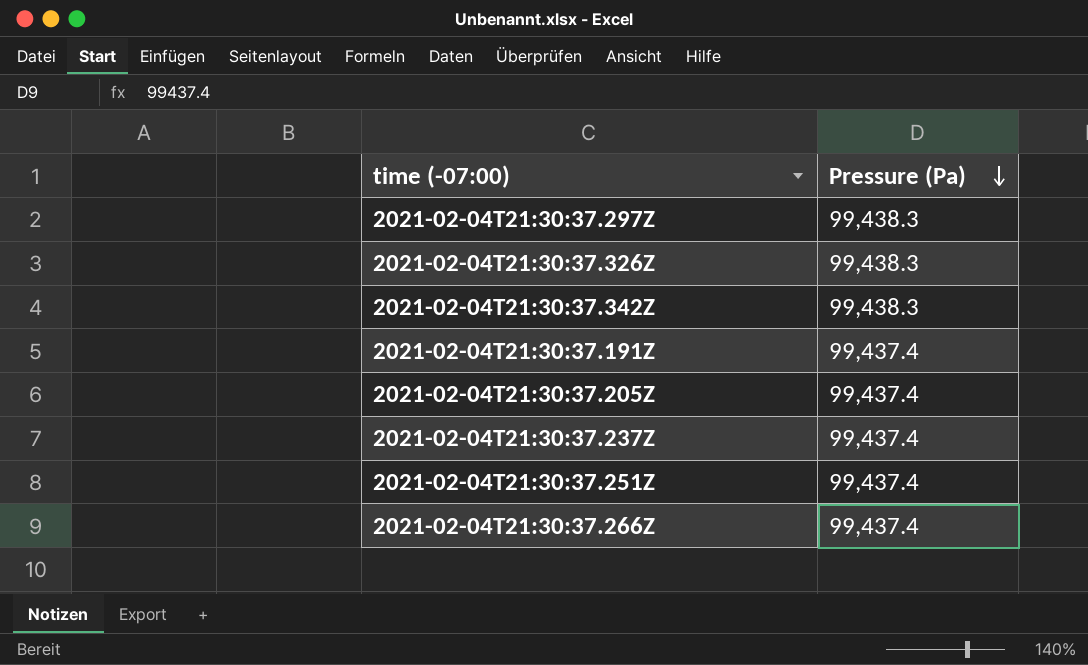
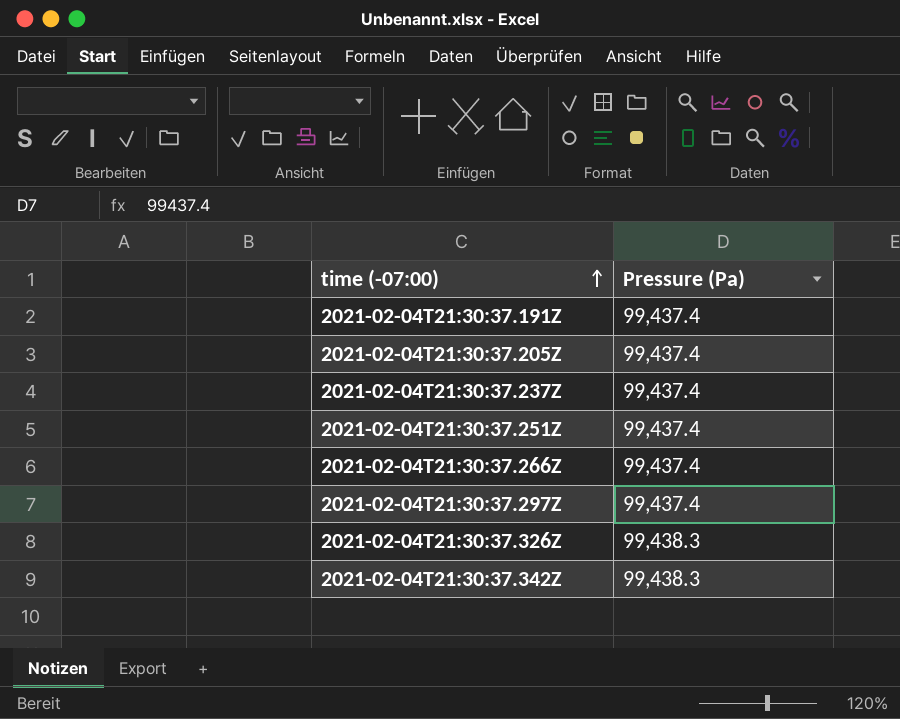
row order: Pressure (Pa) descending -> time (-07:00) ascending
2021-02-04T21:30:37.297Z | Pressure (Pa): 99,438.3 -> 99,437.4

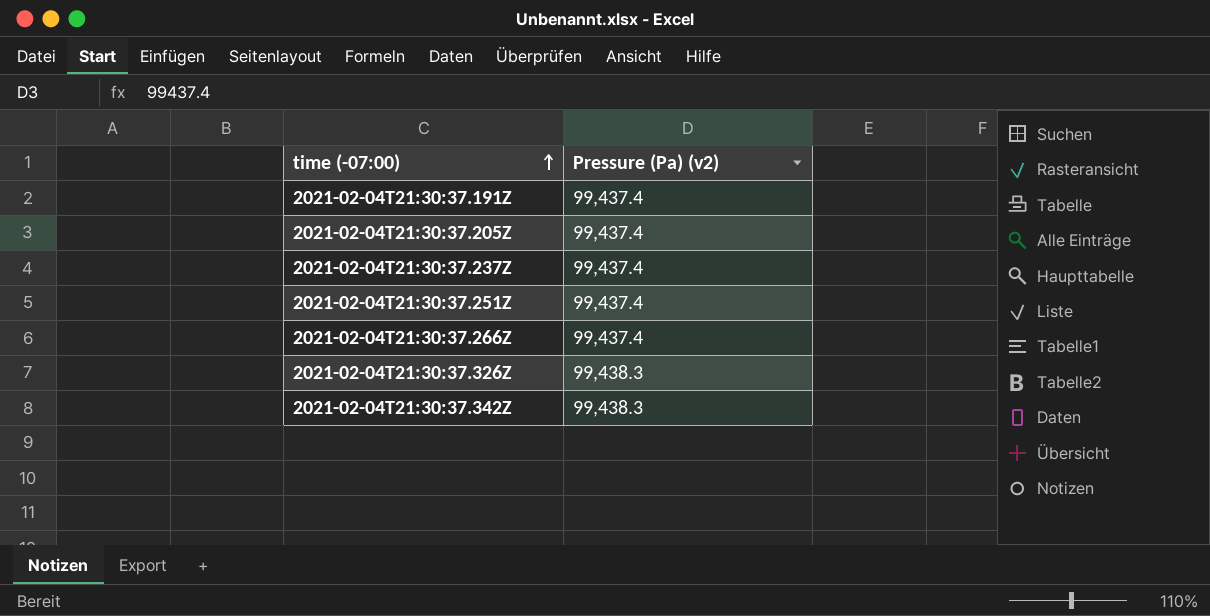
column name: Pressure (Pa) -> Pressure (Pa) (v2)
row 2021-02-04T21:30:37.297Z: 99,437.4 -> none

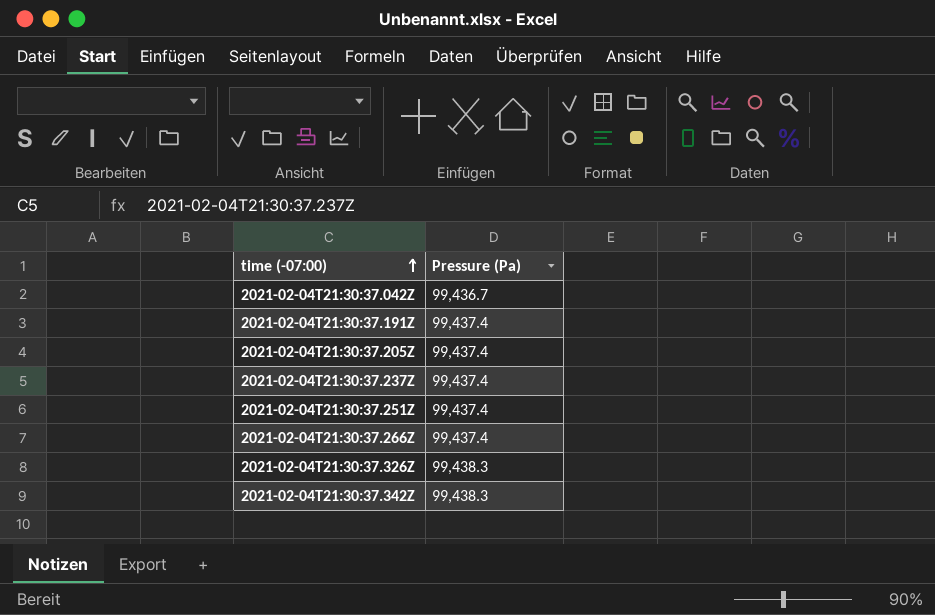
column name: Pressure (Pa) (v2) -> Pressure (Pa)
row 2021-02-04T21:30:37.042Z: none -> 99,436.7

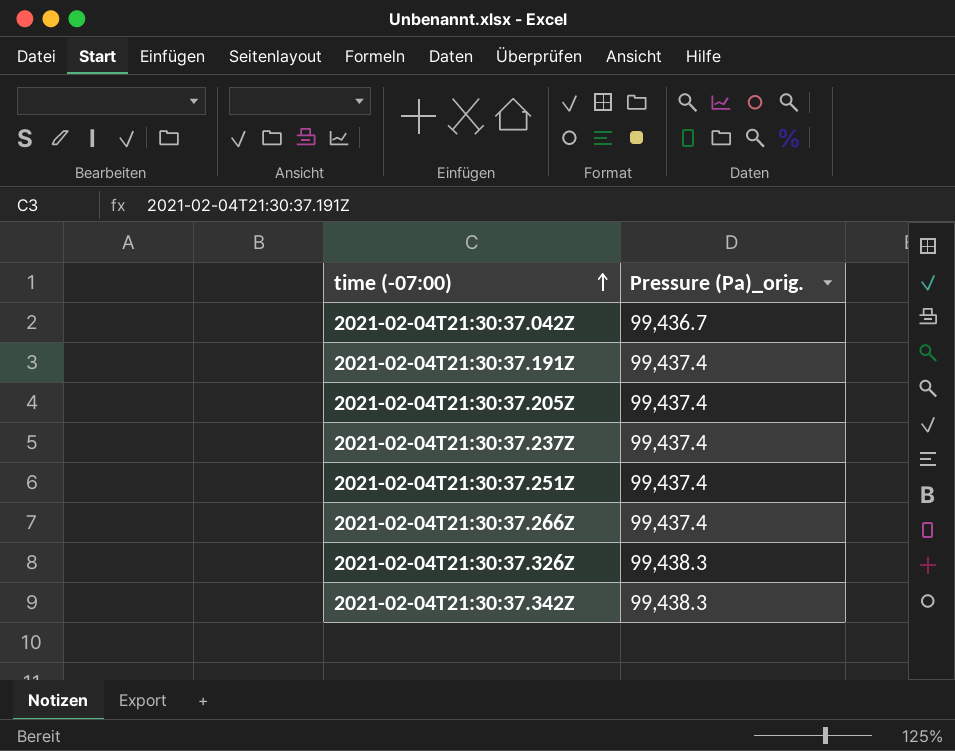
column name: Pressure (Pa) -> Pressure (Pa)_orig.

